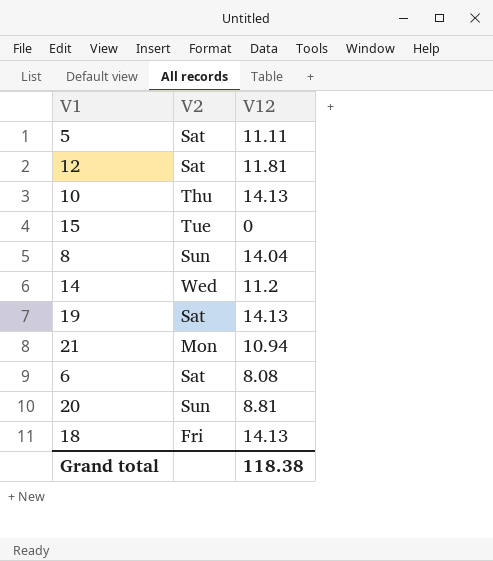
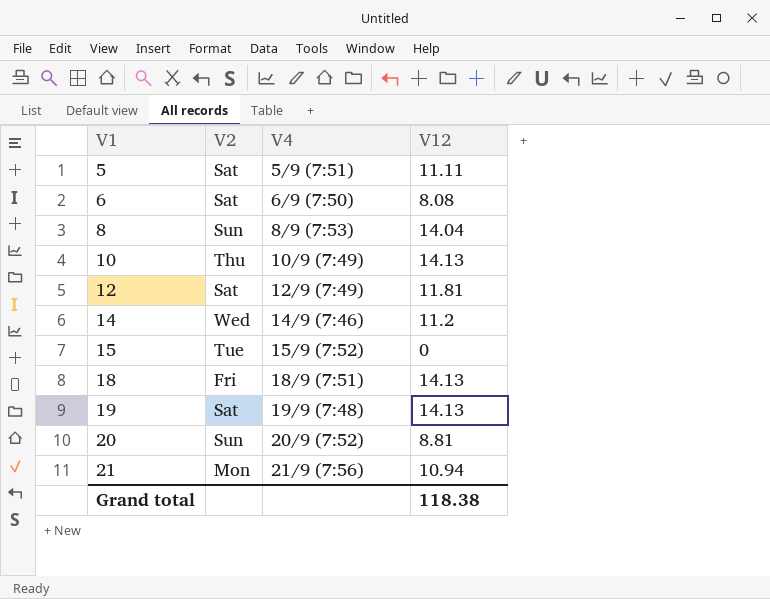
row order: none -> V1 ascending
column V4 | position: none -> 3

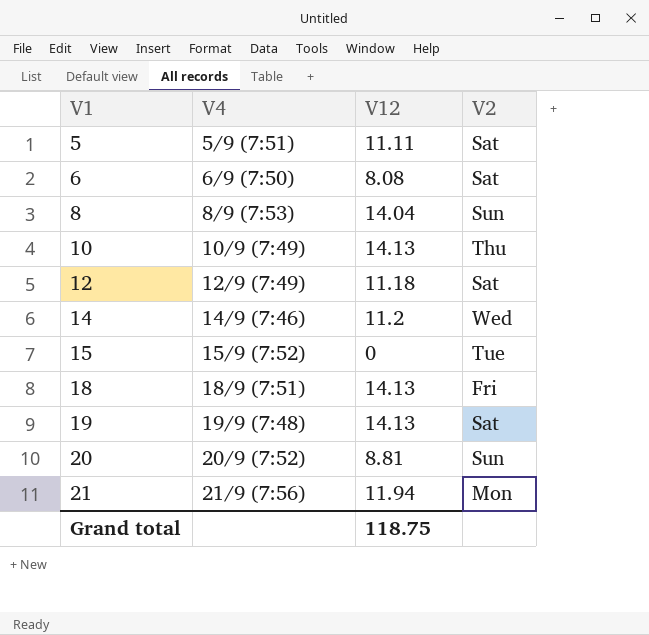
column V2 | position: 2 -> 4
12 | V12: 11.81 -> 11.18
21 | V12: 10.94 -> 11.94
Grand total | V12: 118.38 -> 118.75

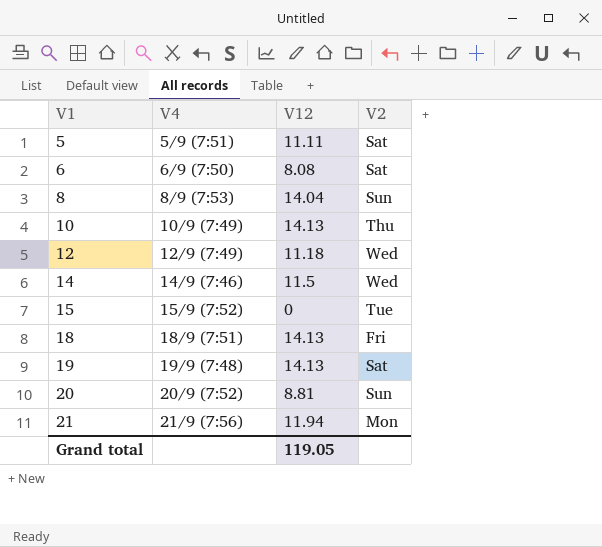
12 | V2: Sat -> Wed
14 | V12: 11.2 -> 11.5
Grand total | V12: 118.75 -> 119.05

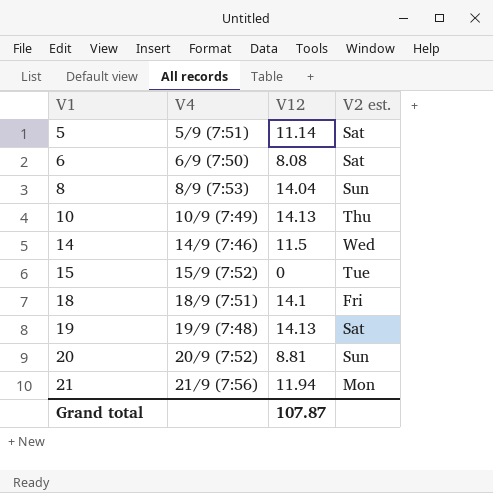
column name: V2 -> V2 est.
row 12: 12/9 (7:49) | 11.18 | Wed -> none
5 | V12: 11.11 -> 11.14
18 | V12: 14.13 -> 14.1
Grand total | V12: 119.05 -> 107.87

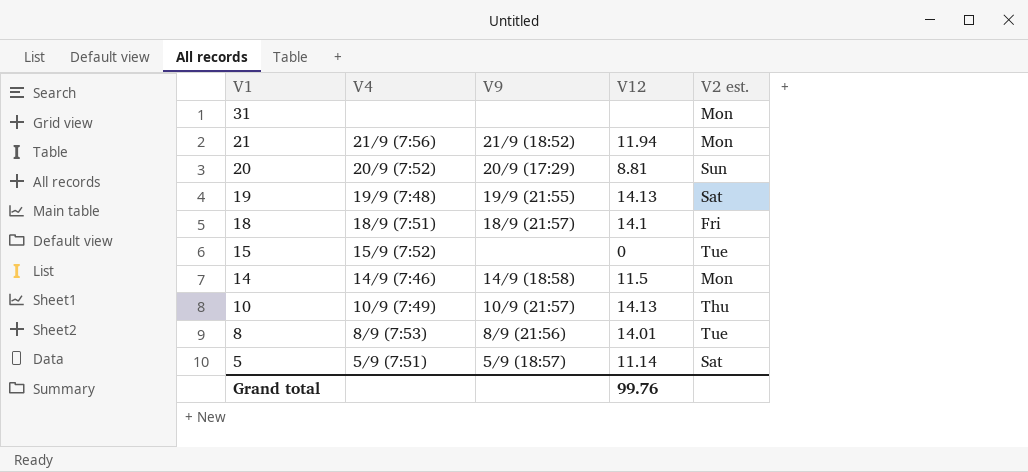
row order: V1 ascending -> V1 descending
column V9 | position: none -> 3
row 6: 6/9 (7:50) | 8.08 | Sat -> none
row 31: none -> none | none | none | Mon
14 | V2 est.: Wed -> Mon
8 | V12: 14.04 -> 14.01
8 | V2 est.: Sun -> Tue
Grand total | V12: 107.87 -> 99.76

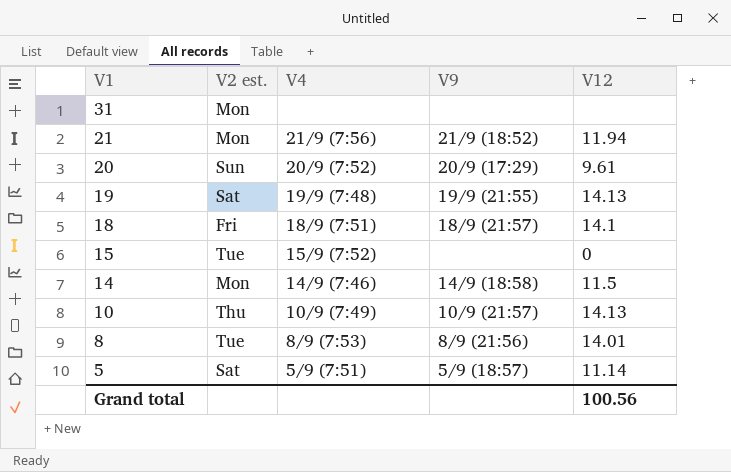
column V2 est. | position: 5 -> 2
20 | V12: 8.81 -> 9.61
Grand total | V12: 99.76 -> 100.56

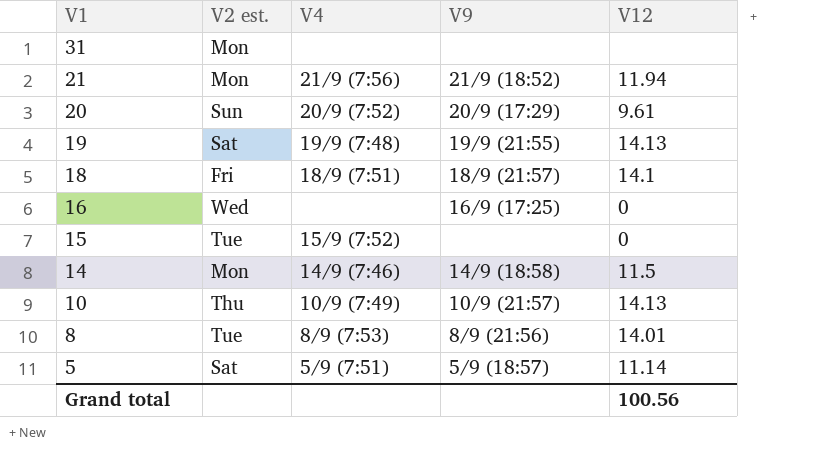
row 16: none -> Wed | none | 16/9 (17:25) | 0

